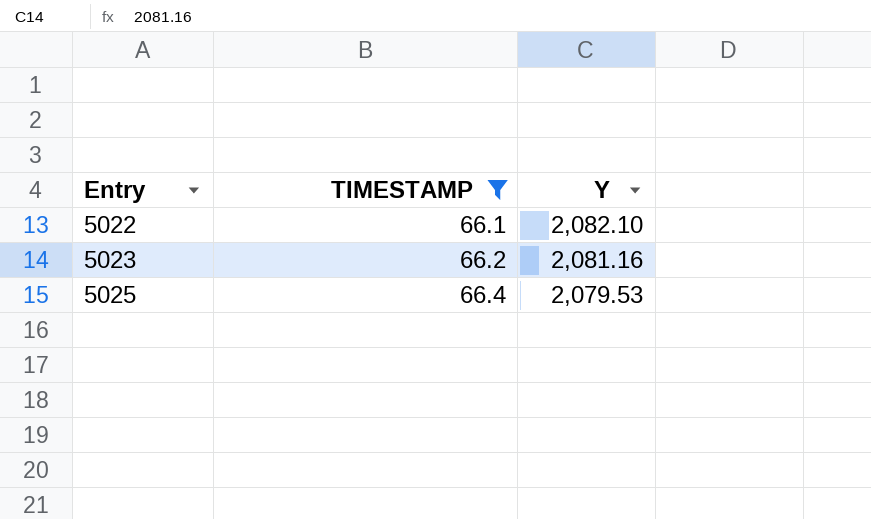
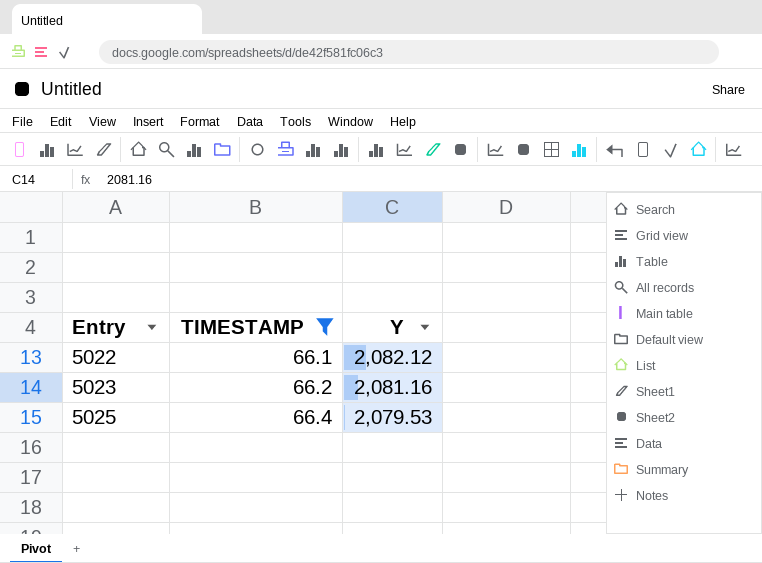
5022 | Y: 2,082.10 -> 2,082.12

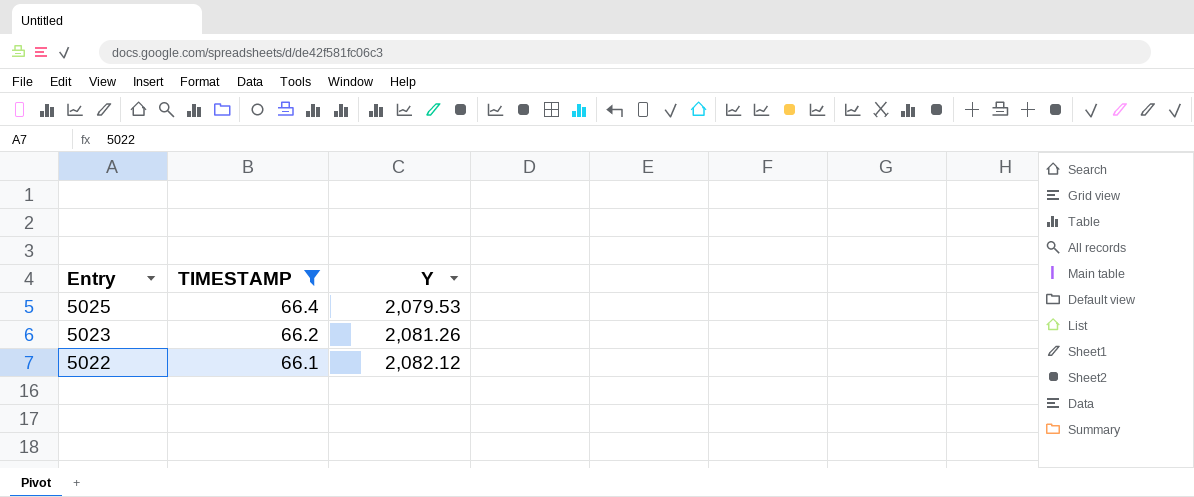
row order: Entry ascending -> Entry descending
5023 | Y: 2,081.16 -> 2,081.26

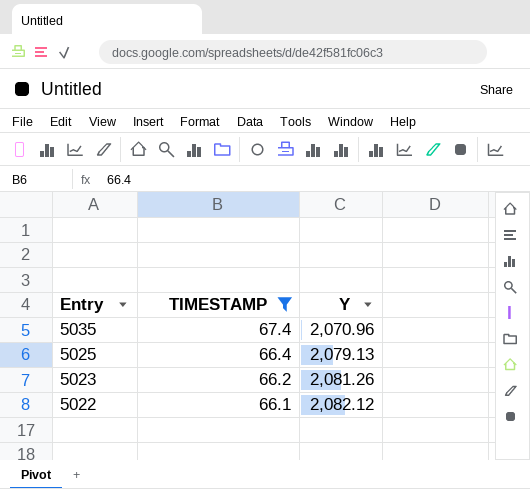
row 5035: none -> 67.4 | 2,070.96
5025 | Y: 2,079.53 -> 2,079.13

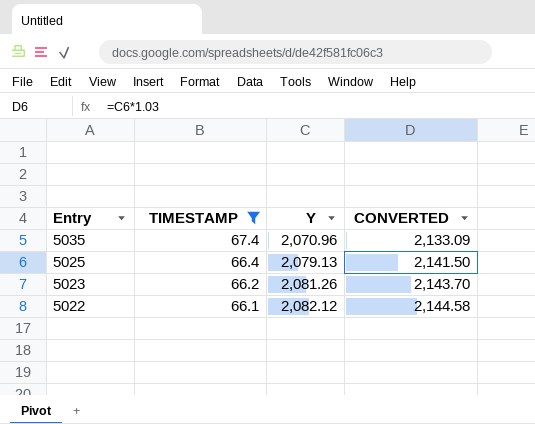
column CONVERTED | formula: none -> [Y] * 1.03

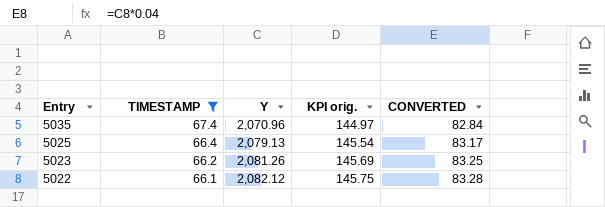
column KPI orig. | formula: none -> [Y] * 0.07
column CONVERTED | formula: [Y] * 1.03 -> [Y] * 0.04

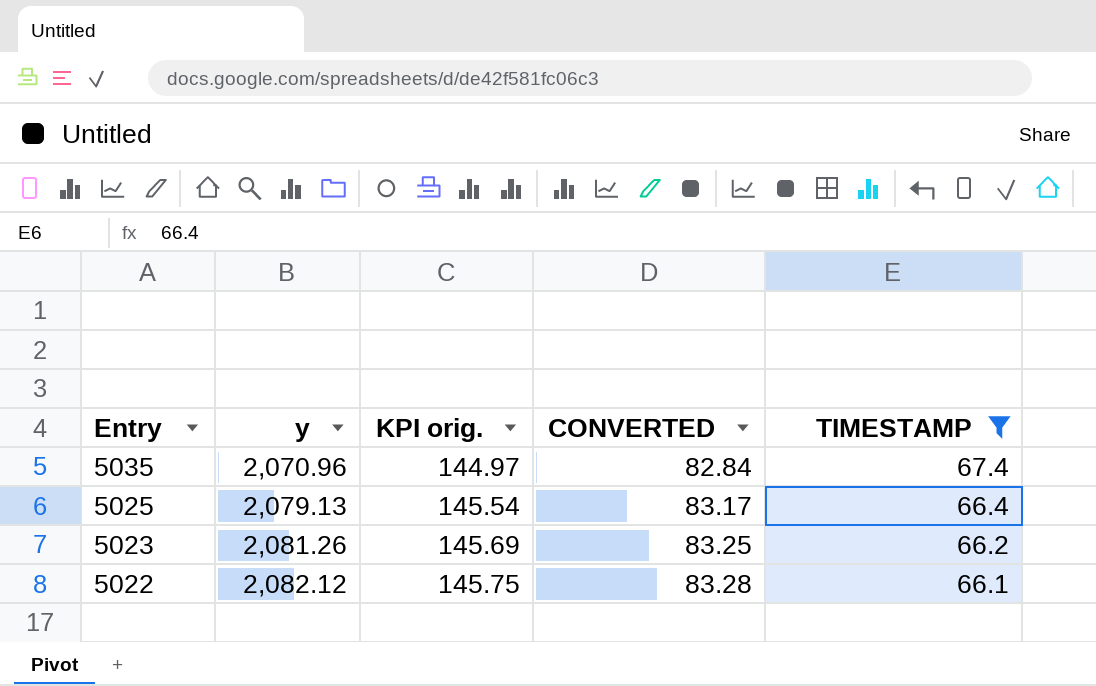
column name: Y -> y
column TIMESTAMP | position: 2 -> 5

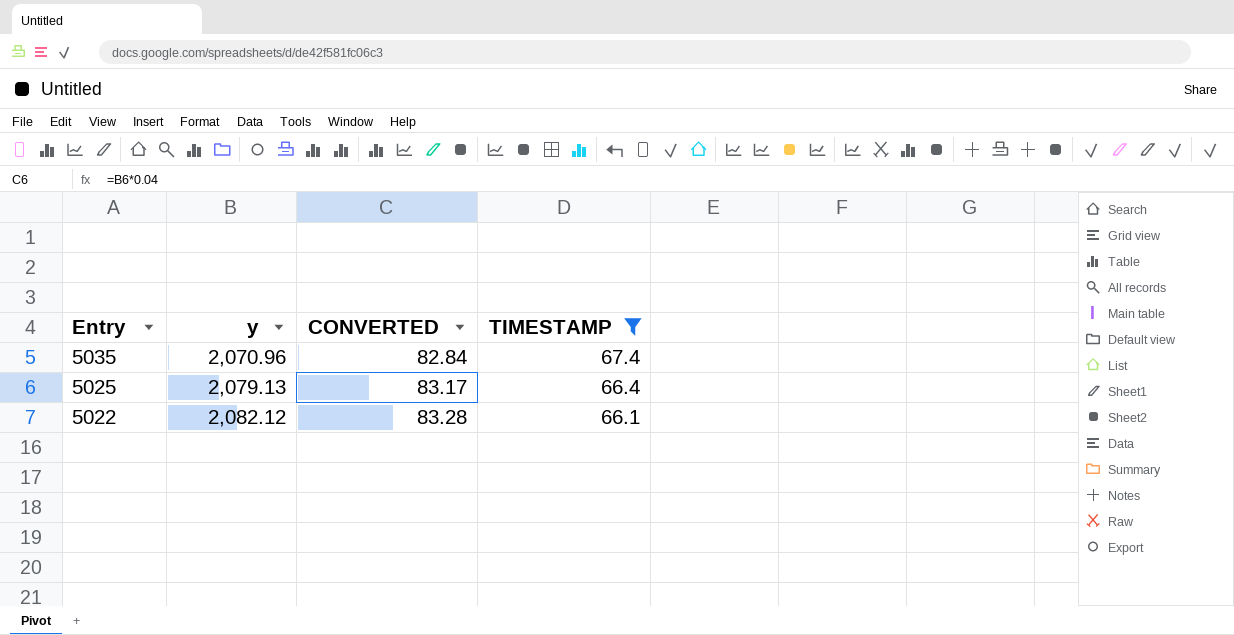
column KPI orig. | formula: [y] * 0.07 -> none
row 5023: 2,081.26 | 145.69 | 83.25 | 66.2 -> none

